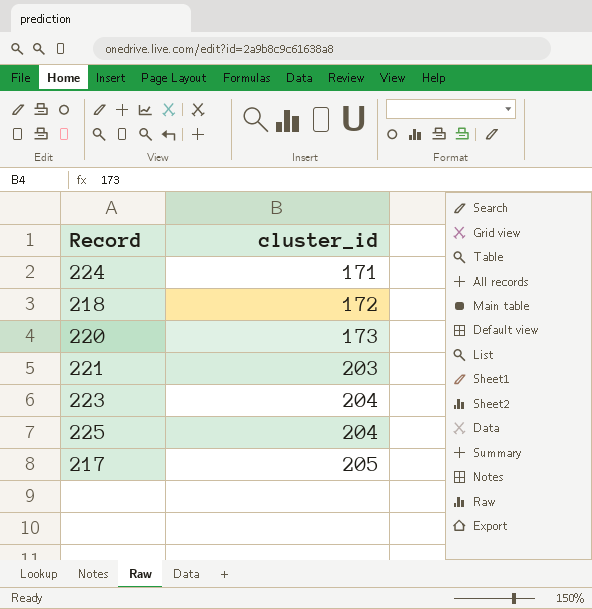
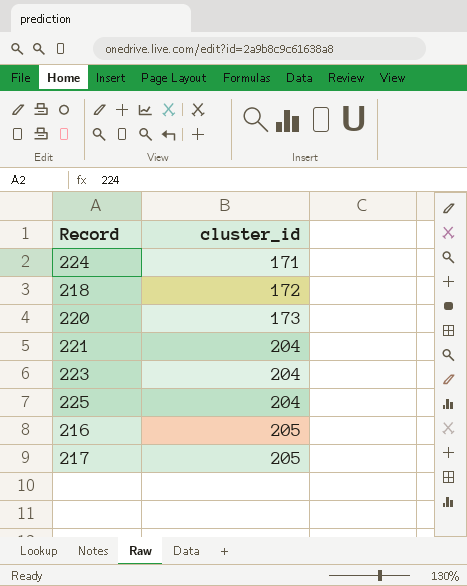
221 | cluster_id: 203 -> 204
row 216: none -> 205

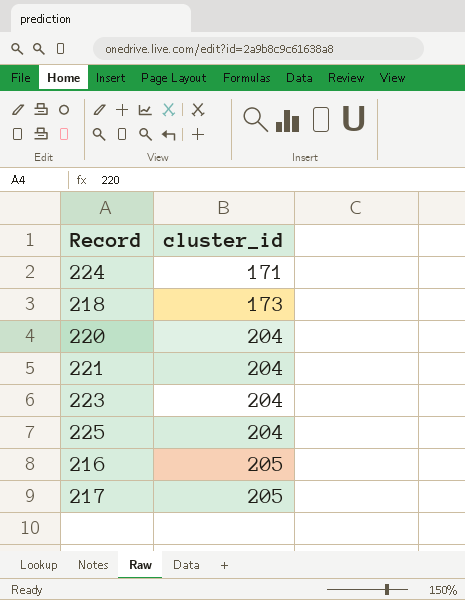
218 | cluster_id: 172 -> 173
220 | cluster_id: 173 -> 204

